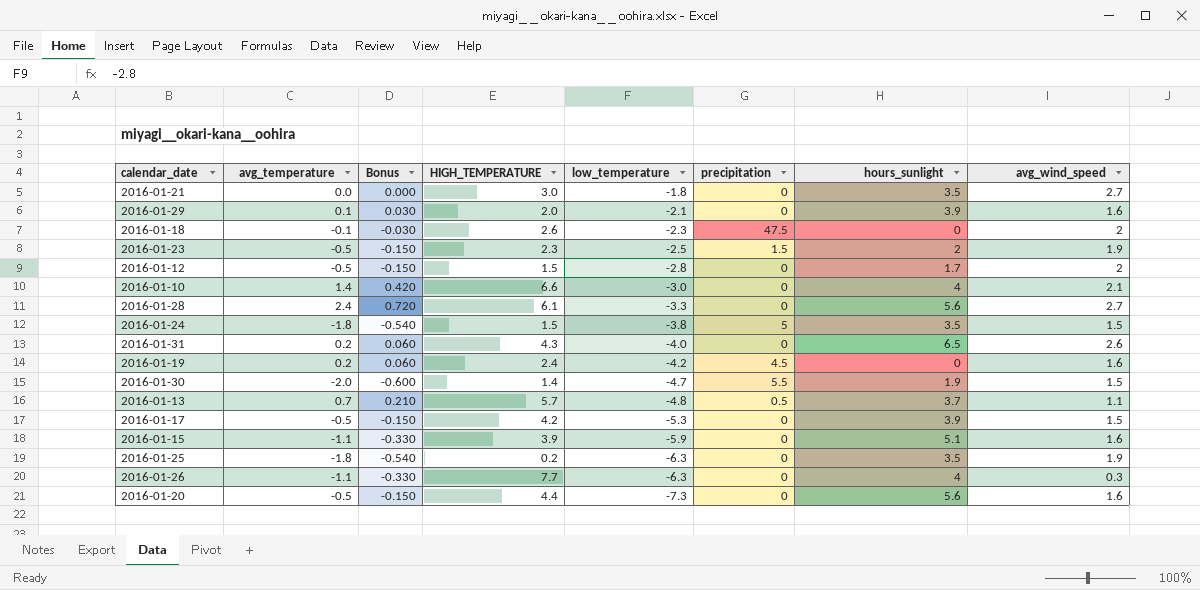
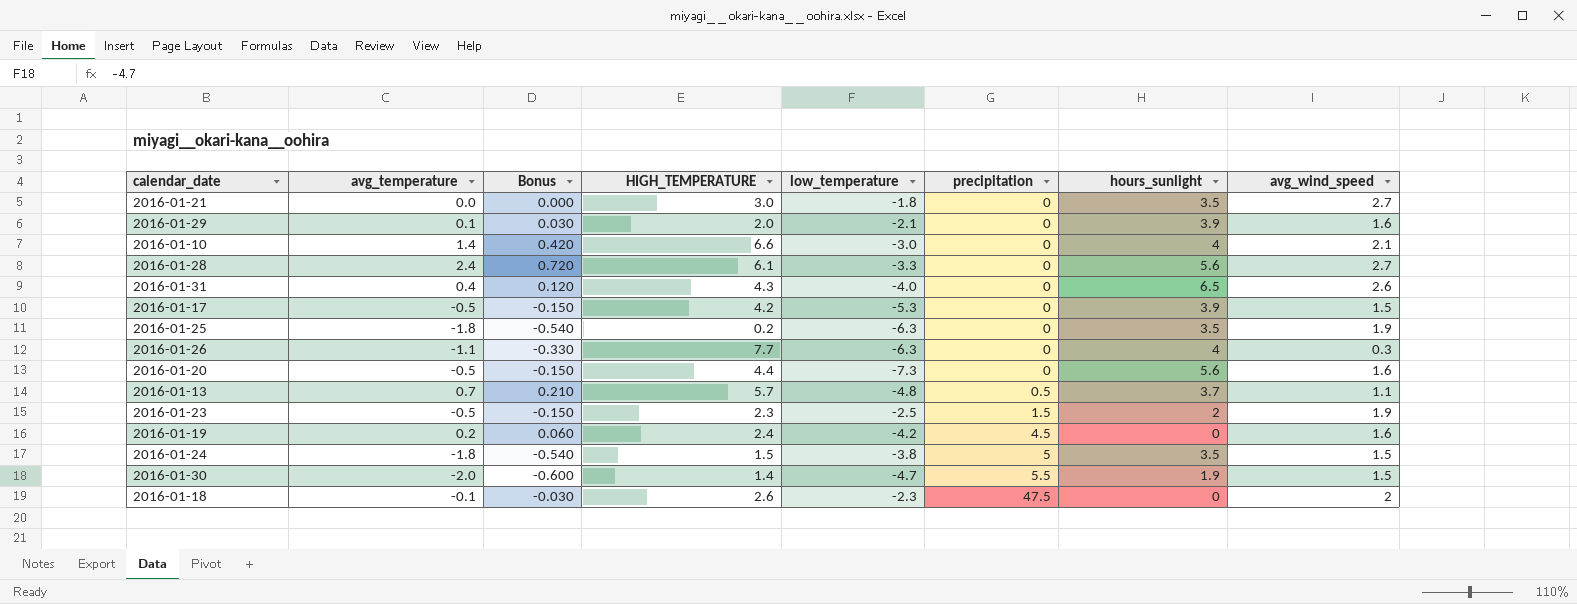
row order: low_temperature descending -> precipitation ascending
row 2016-01-12: -0.5 | -0.150 | 1.5 | -2.8 | 0 | 1.7 | 2 -> none
row 2016-01-15: -1.1 | -0.330 | 3.9 | -5.9 | 0 | 5.1 | 1.6 -> none
2016-01-31 | avg_temperature: 0.2 -> 0.4
2016-01-31 | Bonus: 0.060 -> 0.120

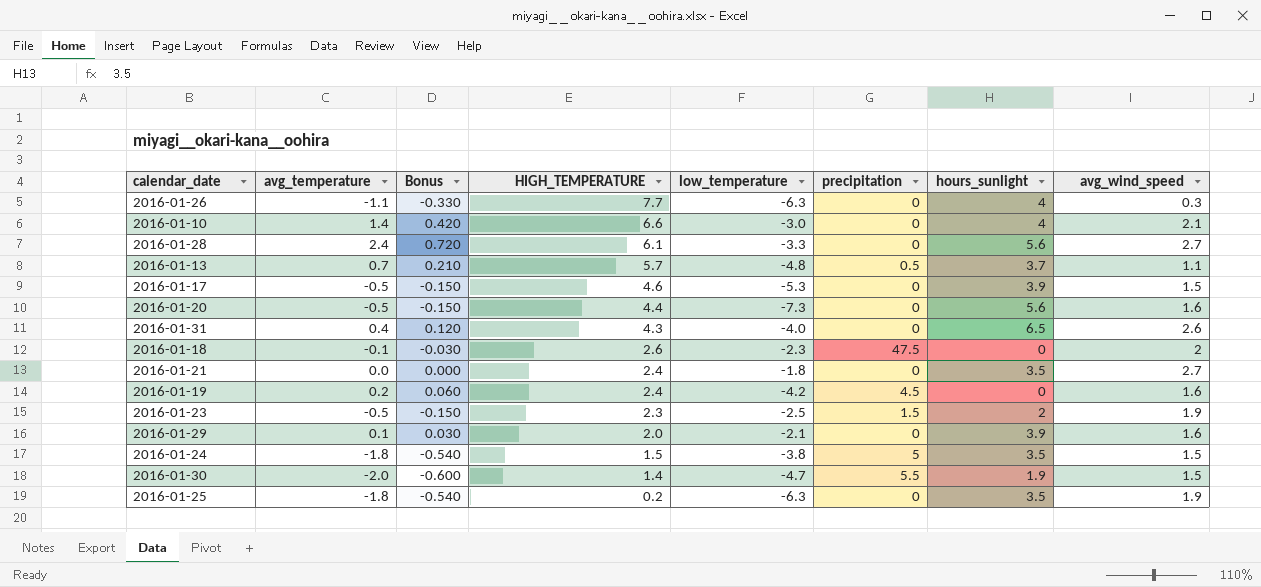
row order: precipitation ascending -> HIGH_TEMPERATURE descending
2016-01-17 | HIGH_TEMPERATURE: 4.2 -> 4.6
2016-01-21 | HIGH_TEMPERATURE: 3.0 -> 2.4

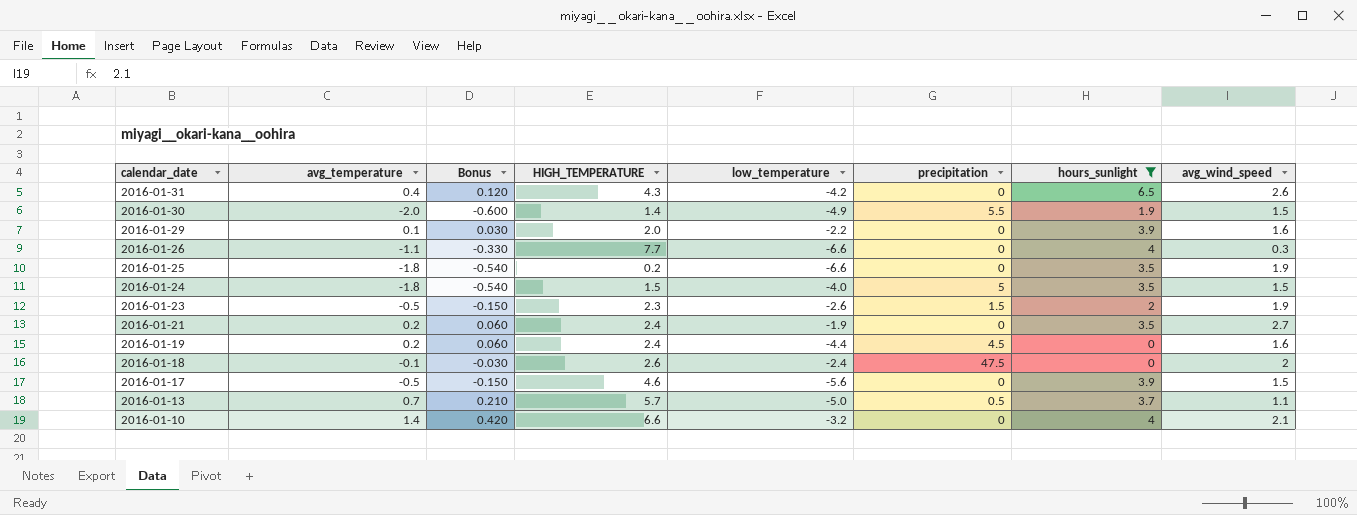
filter: none -> hours_sunlight != 5.6
row order: HIGH_TEMPERATURE descending -> calendar_date descending
2016-01-31 | low_temperature: -4.0 -> -4.2
2016-01-30 | low_temperature: -4.7 -> -4.9
2016-01-29 | low_temperature: -2.1 -> -2.2
2016-01-26 | low_temperature: -6.3 -> -6.6
2016-01-25 | low_temperature: -6.3 -> -6.6
2016-01-24 | low_temperature: -3.8 -> -4.0
2016-01-23 | low_temperature: -2.5 -> -2.6
2016-01-21 | avg_temperature: 0.0 -> 0.2
2016-01-21 | Bonus: 0.000 -> 0.060
2016-01-21 | low_temperature: -1.8 -> -1.9
2016-01-19 | low_temperature: -4.2 -> -4.4
2016-01-18 | low_temperature: -2.3 -> -2.4
2016-01-17 | low_temperature: -5.3 -> -5.6
2016-01-13 | low_temperature: -4.8 -> -5.0
2016-01-10 | low_temperature: -3.0 -> -3.2

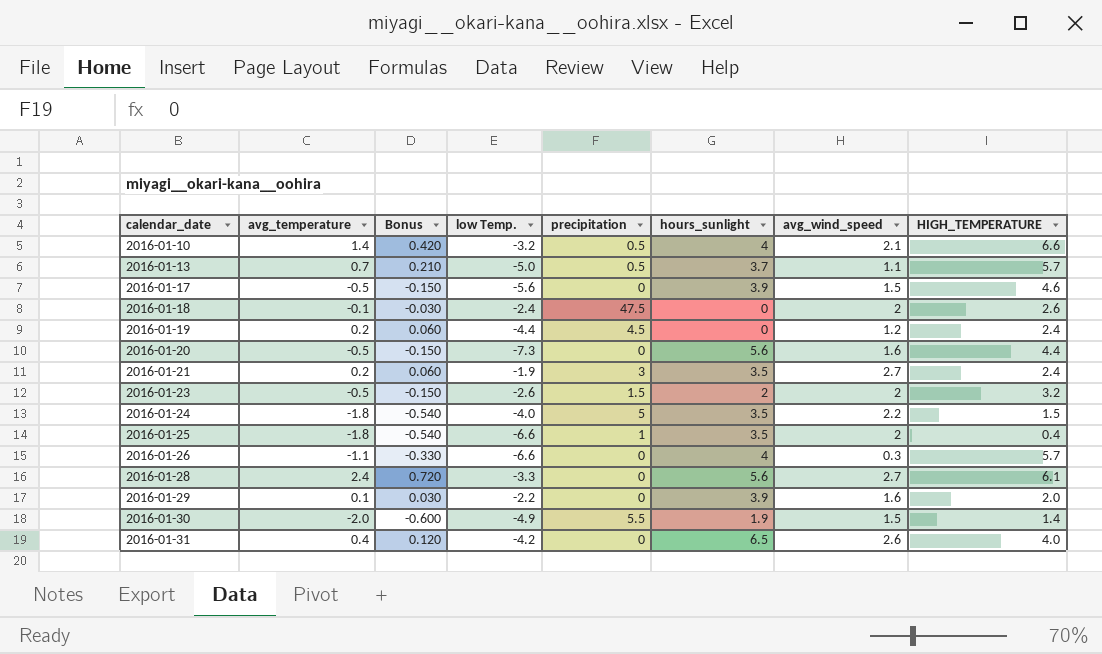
filter: hours_sunlight != 5.6 -> none
row order: calendar_date descending -> calendar_date ascending
column name: low_temperature -> low Temp.
column HIGH_TEMPERATURE | position: 4 -> 8
2016-01-10 | precipitation: 0 -> 0.5
2016-01-19 | avg_wind_speed: 1.6 -> 1.2
2016-01-21 | precipitation: 0 -> 3
2016-01-23 | avg_wind_speed: 1.9 -> 2
2016-01-23 | HIGH_TEMPERATURE: 2.3 -> 3.2
2016-01-24 | avg_wind_speed: 1.5 -> 2.2
2016-01-25 | precipitation: 0 -> 1
2016-01-25 | avg_wind_speed: 1.9 -> 2
2016-01-25 | HIGH_TEMPERATURE: 0.2 -> 0.4
2016-01-26 | HIGH_TEMPERATURE: 7.7 -> 5.7
2016-01-31 | HIGH_TEMPERATURE: 4.3 -> 4.0

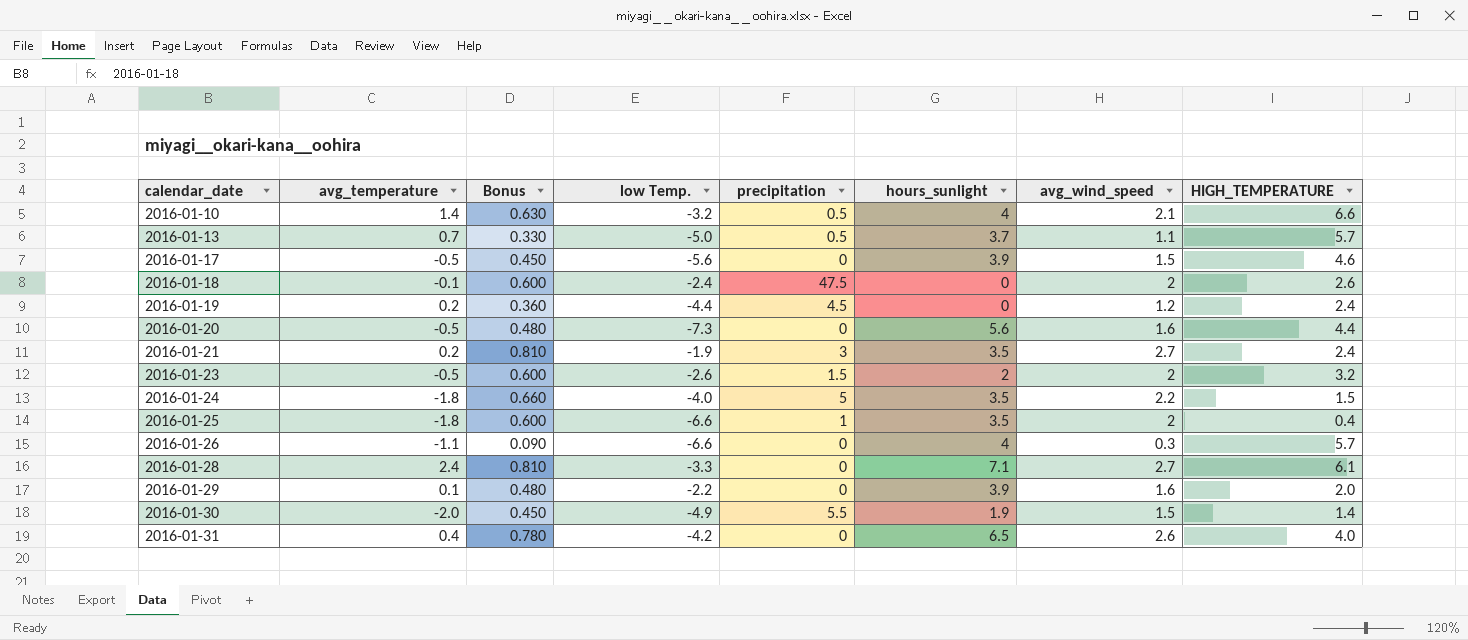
column Bonus | formula: [avg_temperature] * 0.3 -> [avg_wind_speed] * 0.3
2016-01-28 | hours_sunlight: 5.6 -> 7.1

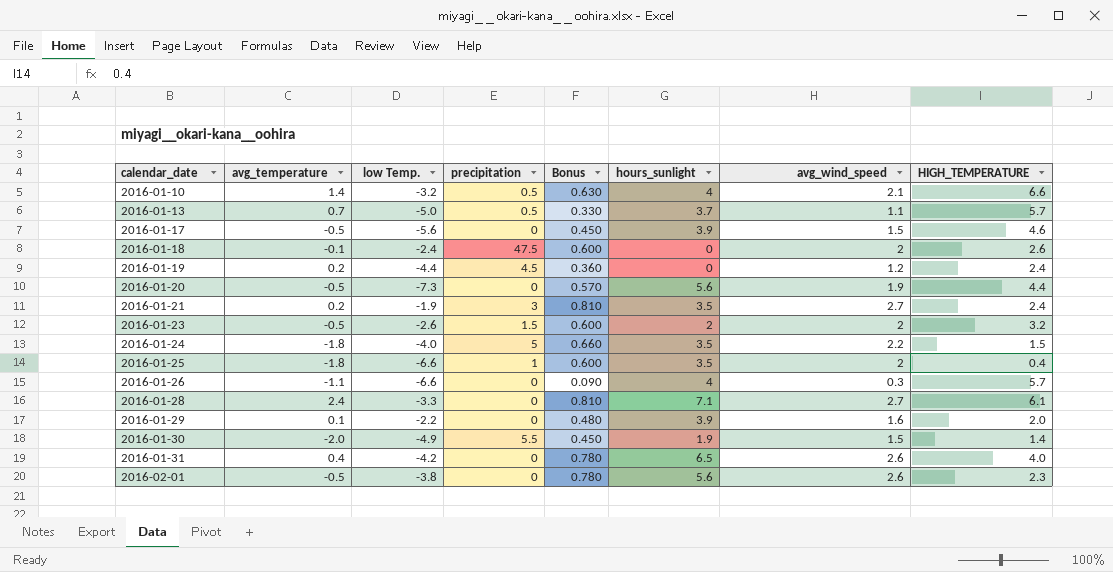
column Bonus | position: 3 -> 5
2016-01-20 | Bonus: 0.480 -> 0.570
2016-01-20 | avg_wind_speed: 1.6 -> 1.9
row 2016-02-01: none -> -0.5 | -3.8 | 0 | 0.780 | 5.6 | 2.6 | 2.3

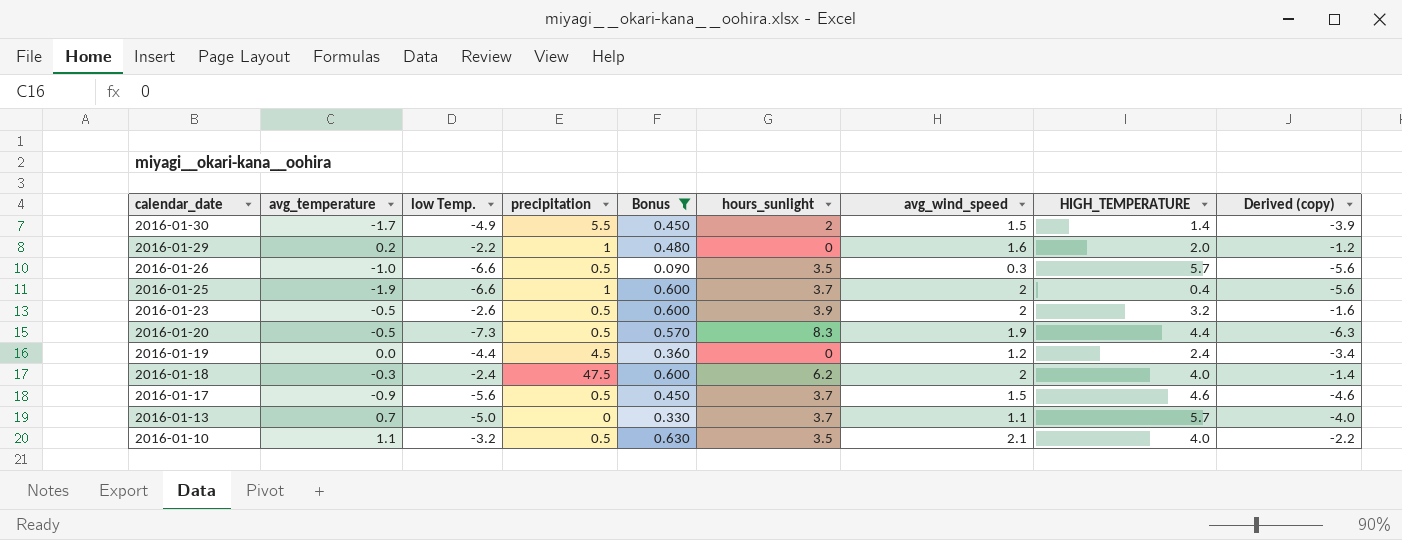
filter: none -> Bonus <= 0.630
row order: calendar_date ascending -> calendar_date descending
column Derived (copy) | formula: none -> [low Temp.] + 1
2016-01-30 | avg_temperature: -2.0 -> -1.7
2016-01-30 | hours_sunlight: 1.9 -> 2
2016-01-29 | avg_temperature: 0.1 -> 0.2
2016-01-29 | precipitation: 0 -> 1
2016-01-29 | hours_sunlight: 3.9 -> 0
2016-01-26 | avg_temperature: -1.1 -> -1.0
2016-01-26 | precipitation: 0 -> 0.5
2016-01-26 | hours_sunlight: 4 -> 3.5
2016-01-25 | avg_temperature: -1.8 -> -1.9
2016-01-25 | hours_sunlight: 3.5 -> 3.7
2016-01-23 | precipitation: 1.5 -> 0.5
2016-01-23 | hours_sunlight: 2 -> 3.9
2016-01-20 | precipitation: 0 -> 0.5
2016-01-20 | hours_sunlight: 5.6 -> 8.3
2016-01-19 | avg_temperature: 0.2 -> 0.0
2016-01-18 | avg_temperature: -0.1 -> -0.3
2016-01-18 | hours_sunlight: 0 -> 6.2
2016-01-18 | HIGH_TEMPERATURE: 2.6 -> 4.0
2016-01-17 | avg_temperature: -0.5 -> -0.9
2016-01-17 | precipitation: 0 -> 0.5
2016-01-17 | hours_sunlight: 3.9 -> 3.7
2016-01-13 | precipitation: 0.5 -> 0
2016-01-10 | avg_temperature: 1.4 -> 1.1
2016-01-10 | hours_sunlight: 4 -> 3.5
2016-01-10 | HIGH_TEMPERATURE: 6.6 -> 4.0

